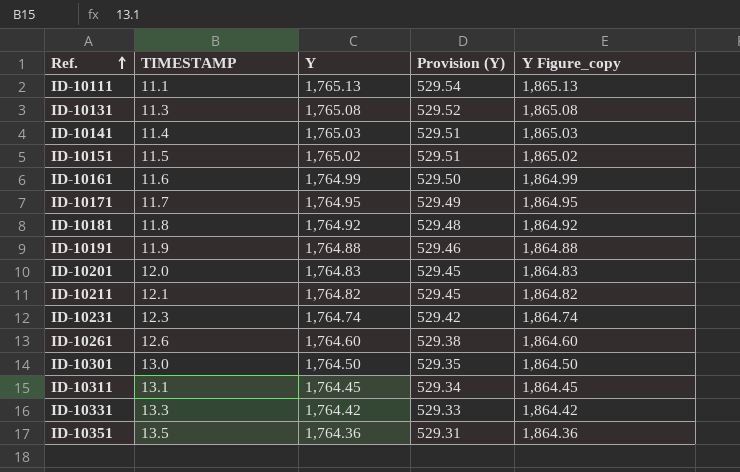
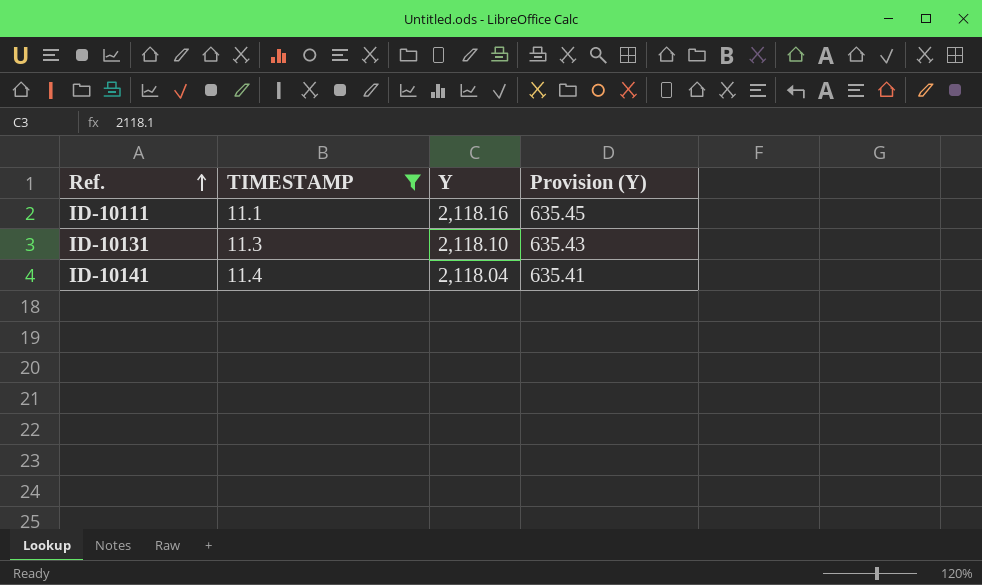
filter: none -> TIMESTAMP <= 11.4
column Y Figure_copy | formula: [Y] + 100 -> none
ID-10111 | Y: 1,765.13 -> 2,118.16
ID-10111 | Provision (Y): 529.54 -> 635.45
ID-10131 | Y: 1,765.08 -> 2,118.10
ID-10131 | Provision (Y): 529.52 -> 635.43
ID-10141 | Y: 1,765.03 -> 2,118.04
ID-10141 | Provision (Y): 529.51 -> 635.41

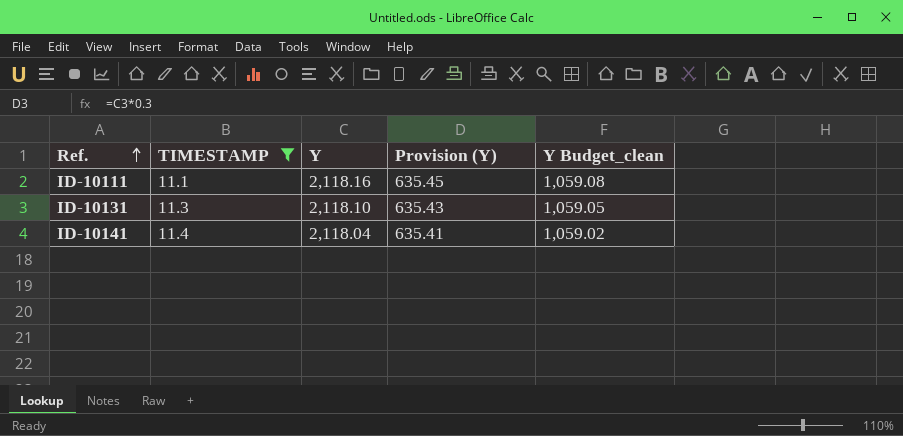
column Y Budget_clean | formula: none -> [Y] * 0.5

